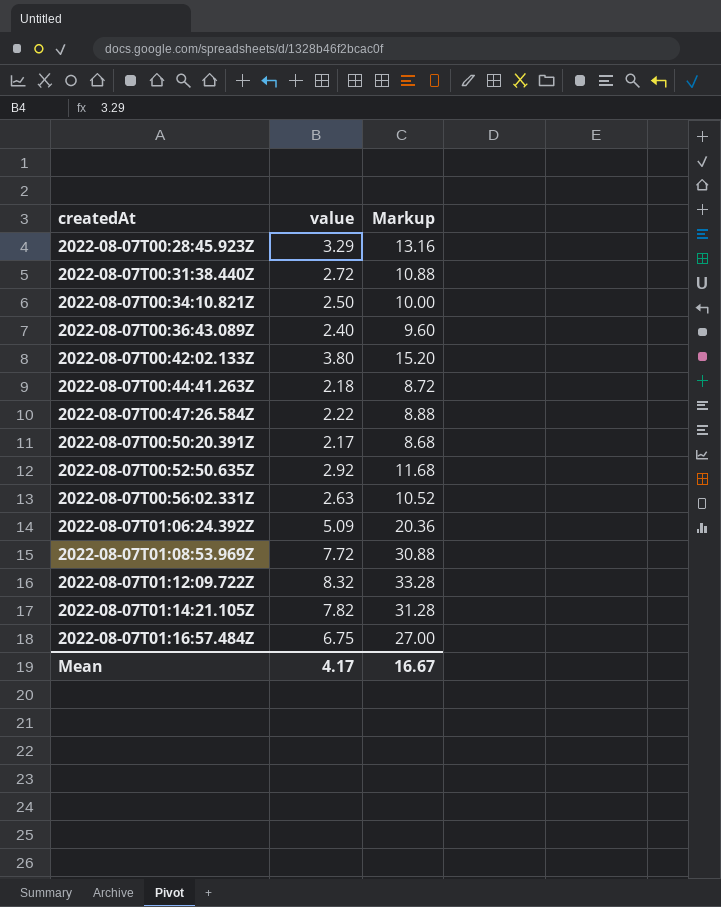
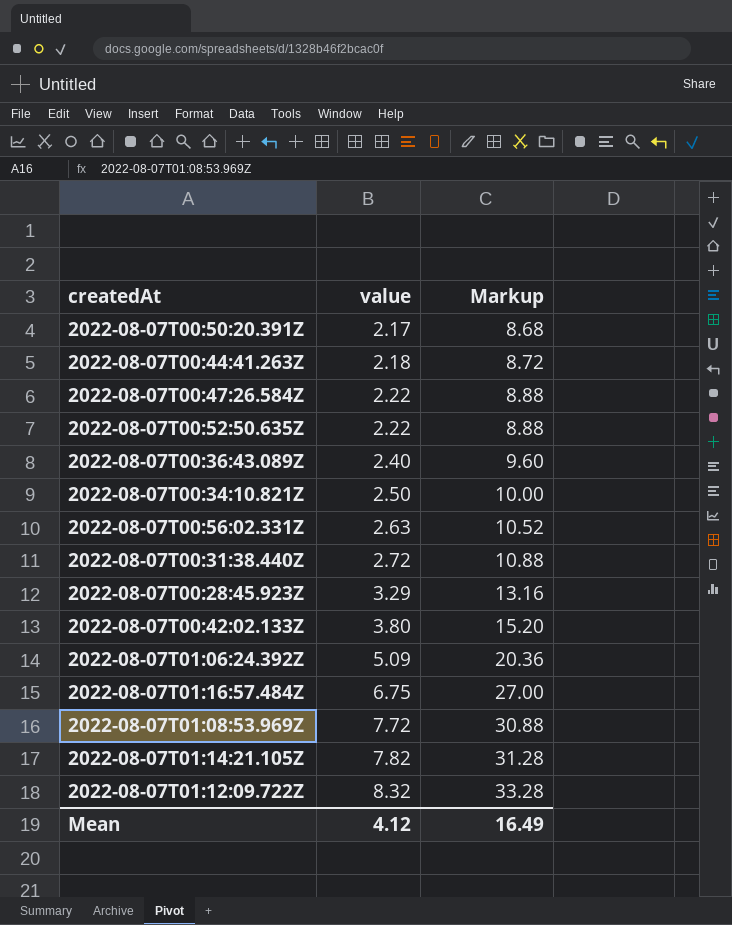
row order: createdAt ascending -> value ascending
2022-08-07T00:52:50.635Z | value: 2.92 -> 2.22
2022-08-07T00:52:50.635Z | Markup: 11.68 -> 8.88
Mean | value: 4.17 -> 4.12
Mean | Markup: 16.67 -> 16.49

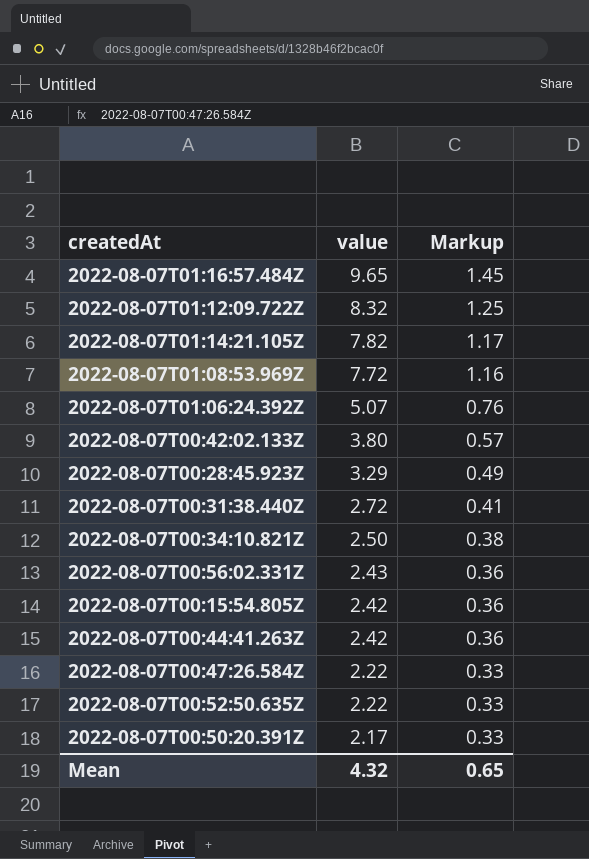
row order: value ascending -> value descending
column Markup | formula: [value] * 4 -> [value] * 0.15
row 2022-08-07T00:36:43.089Z: 2.40 | 9.60 -> none
2022-08-07T01:16:57.484Z | value: 6.75 -> 9.65
2022-08-07T01:06:24.392Z | value: 5.09 -> 5.07
2022-08-07T00:56:02.331Z | value: 2.63 -> 2.43
row 2022-08-07T00:15:54.805Z: none -> 2.42 | 0.36
2022-08-07T00:44:41.263Z | value: 2.18 -> 2.42
Mean | value: 4.12 -> 4.32
Mean | Markup: 16.49 -> 0.65

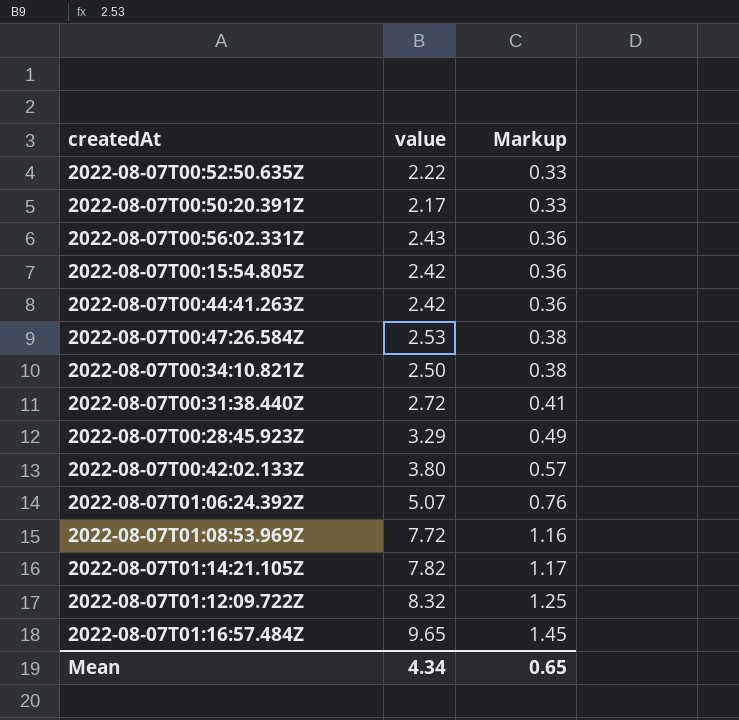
row order: value descending -> Markup ascending
2022-08-07T00:47:26.584Z | value: 2.22 -> 2.53
2022-08-07T00:47:26.584Z | Markup: 0.33 -> 0.38
Mean | value: 4.32 -> 4.34

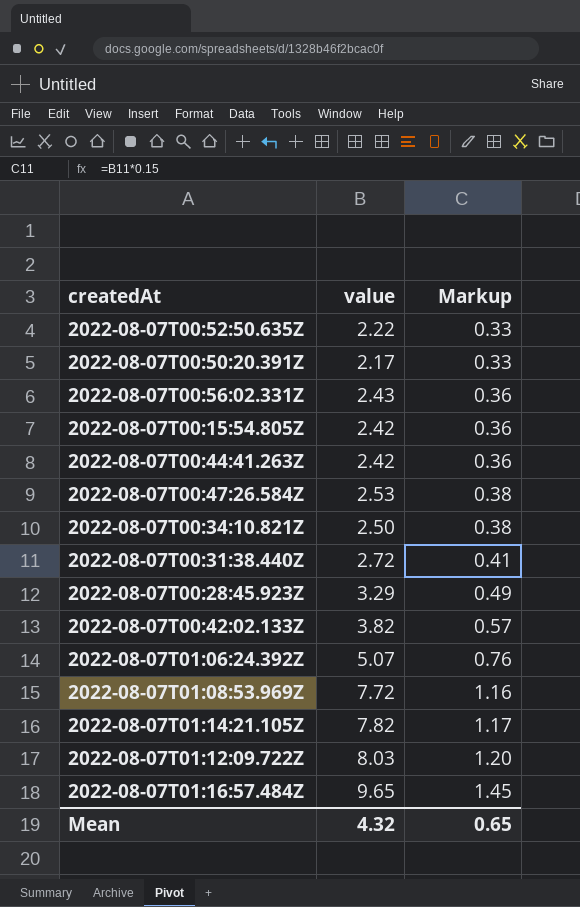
2022-08-07T00:42:02.133Z | value: 3.80 -> 3.82
2022-08-07T01:12:09.722Z | value: 8.32 -> 8.03
2022-08-07T01:12:09.722Z | Markup: 1.25 -> 1.20
Mean | value: 4.34 -> 4.32

